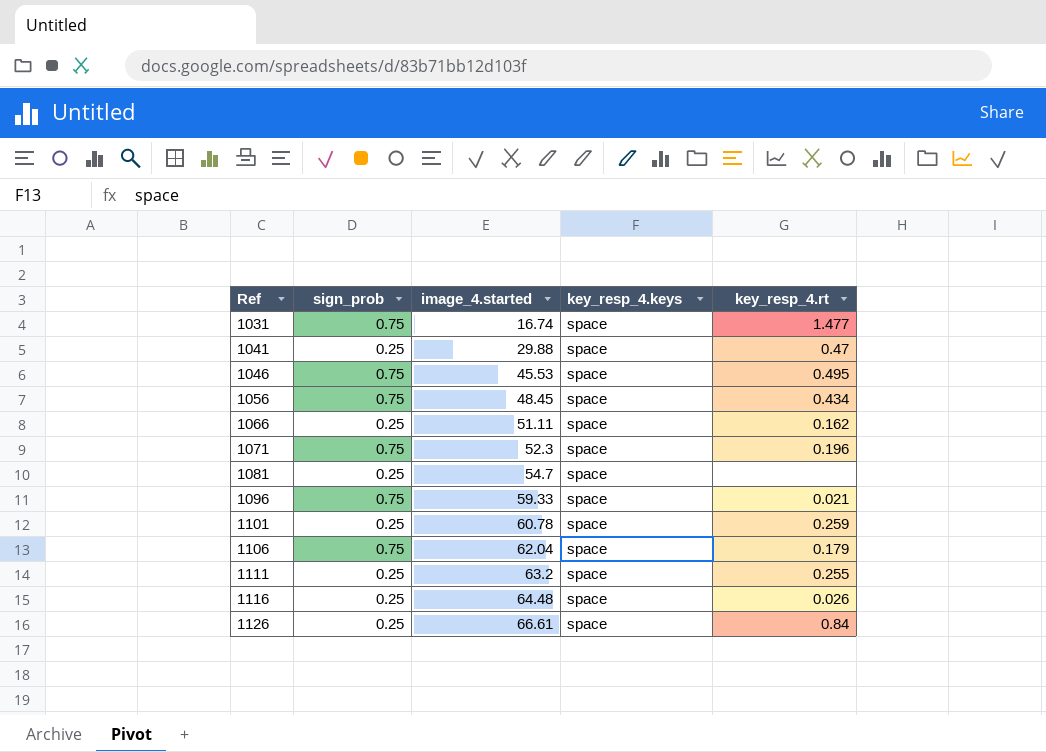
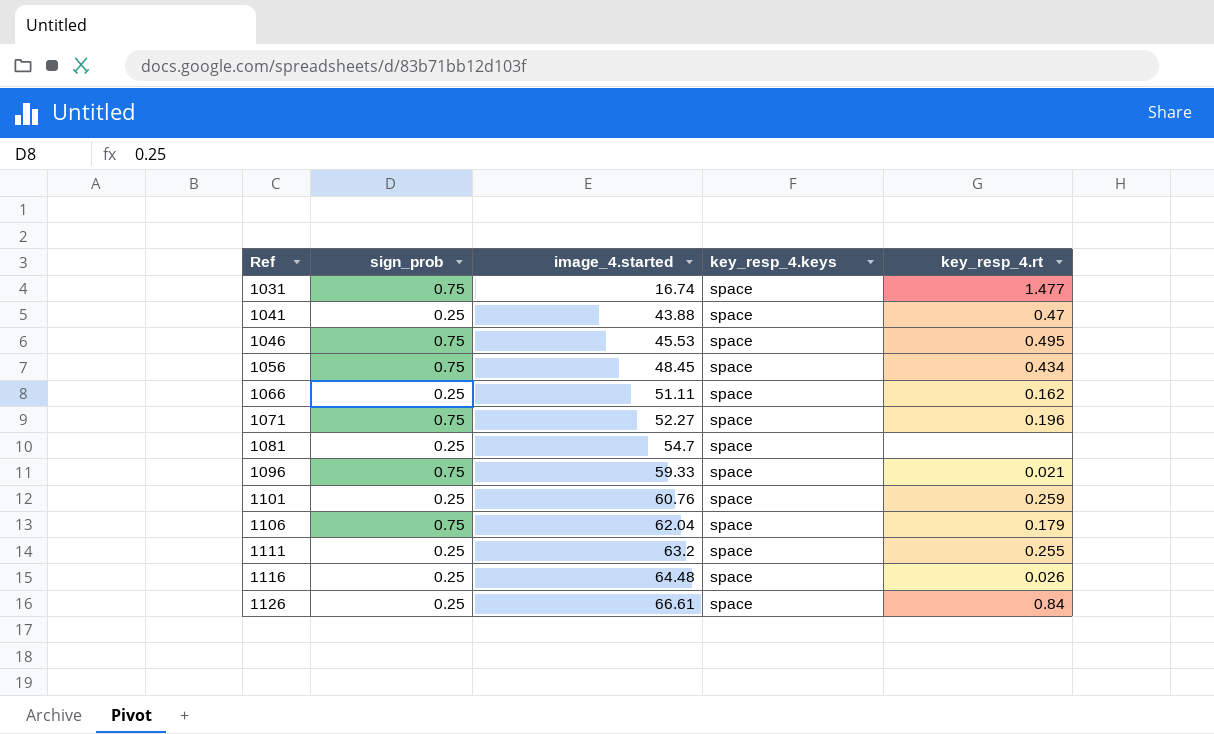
1041 | image_4.started: 29.88 -> 43.88
1071 | image_4.started: 52.3 -> 52.27
1101 | image_4.started: 60.78 -> 60.76

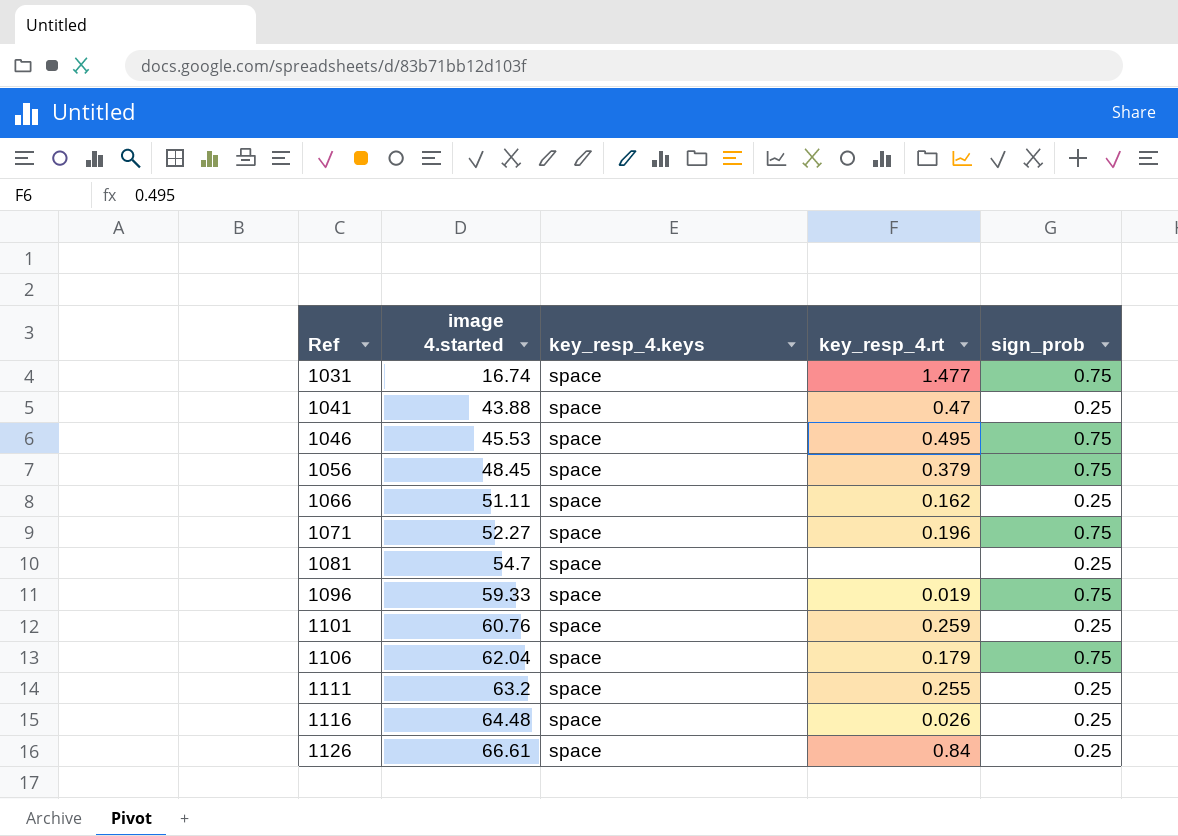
column name: image_4.started -> image 4.started
column sign_prob | position: 2 -> 5
1056 | key_resp_4.rt: 0.434 -> 0.379
1096 | key_resp_4.rt: 0.021 -> 0.019

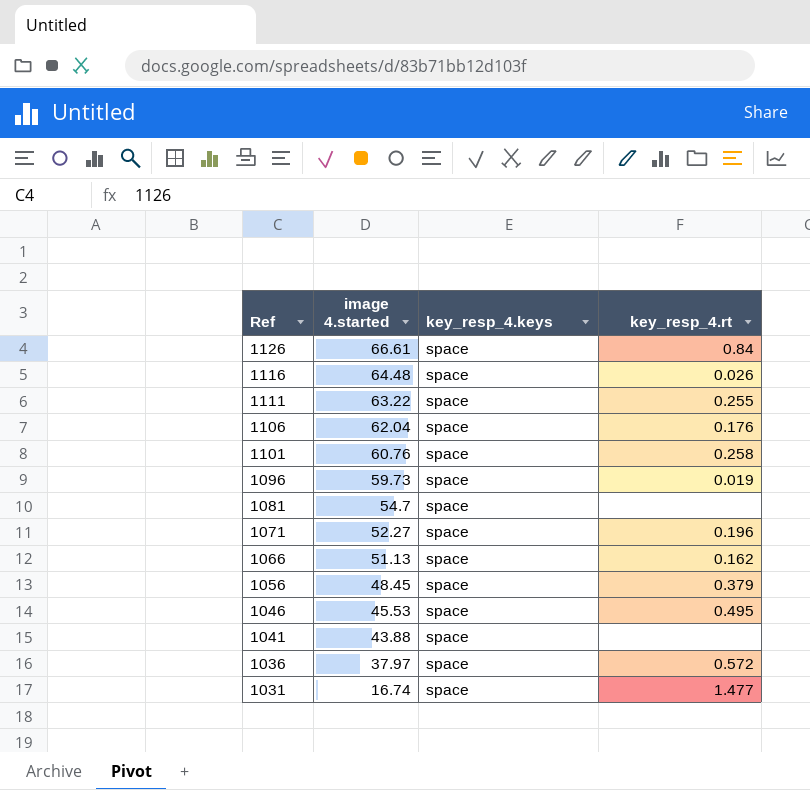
row order: Ref ascending -> Ref descending
column sign_prob | position: 5 -> none
1111 | image 4.started: 63.2 -> 63.22
1106 | key_resp_4.rt: 0.179 -> 0.176
1101 | key_resp_4.rt: 0.259 -> 0.258
1096 | image 4.started: 59.33 -> 59.73
1066 | image 4.started: 51.11 -> 51.13
1041 | key_resp_4.rt: 0.47 -> none
row 1036: none -> 37.97 | space | 0.572

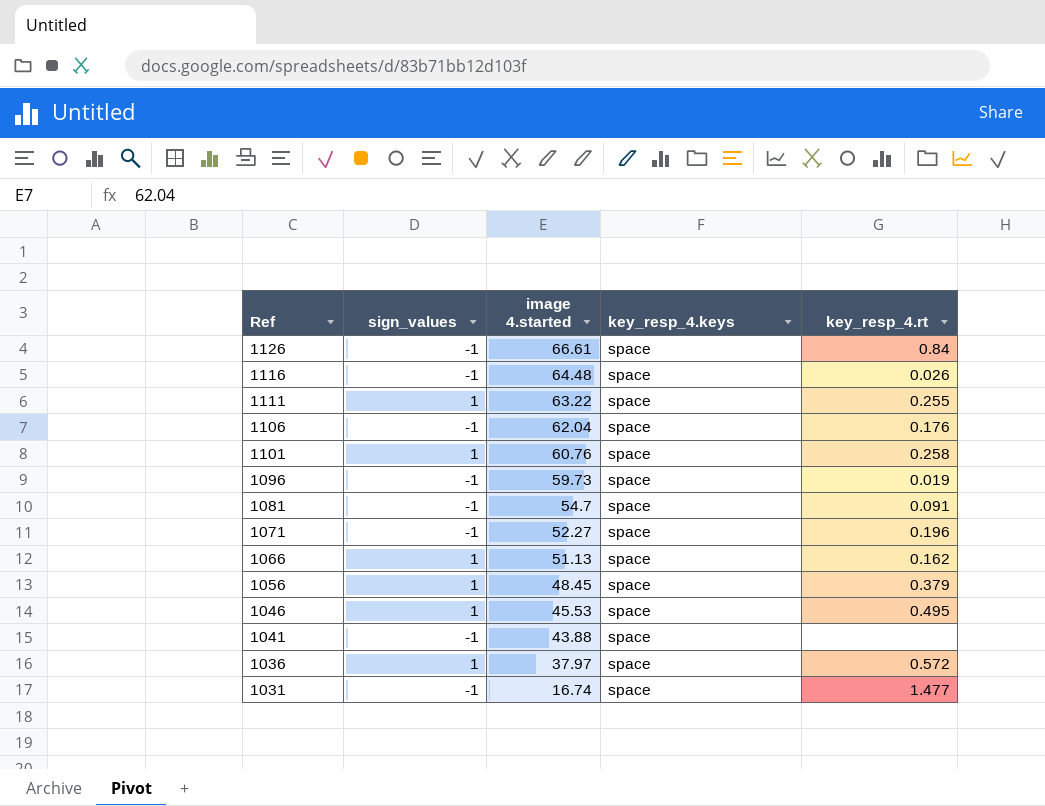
column sign_values | position: none -> 2
1081 | key_resp_4.rt: none -> 0.091

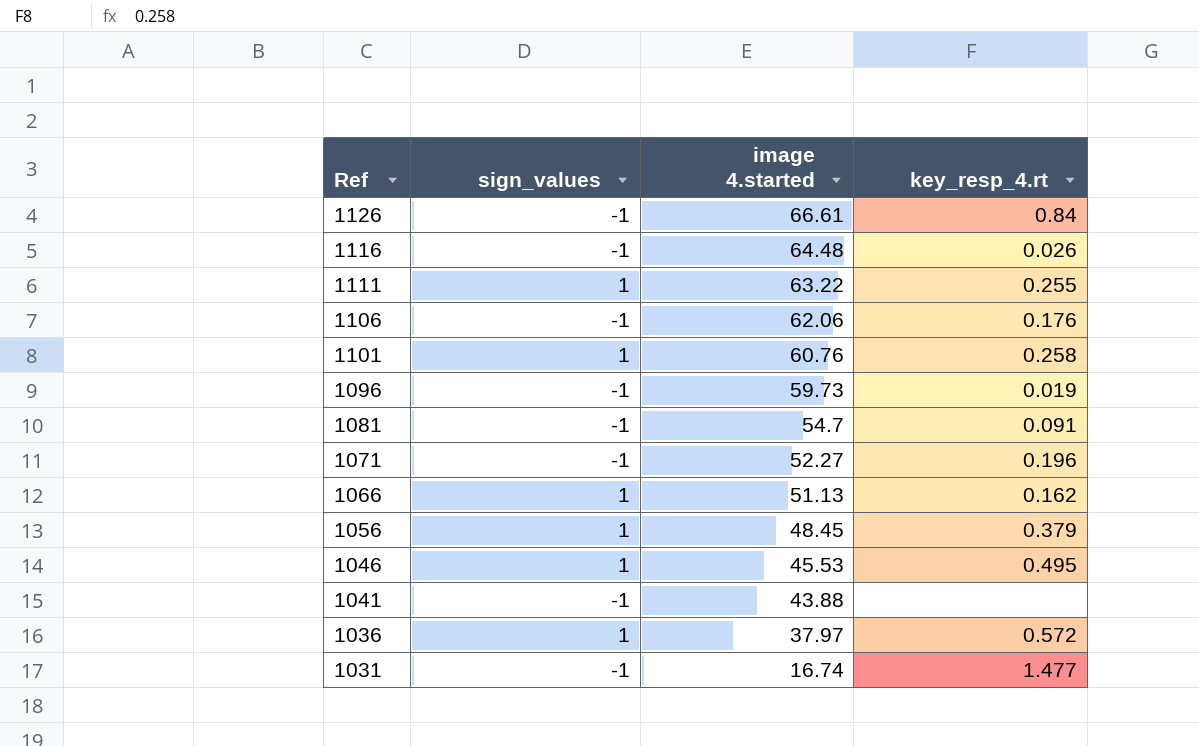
column key_resp_4.keys | position: 4 -> none
1106 | image 4.started: 62.04 -> 62.06

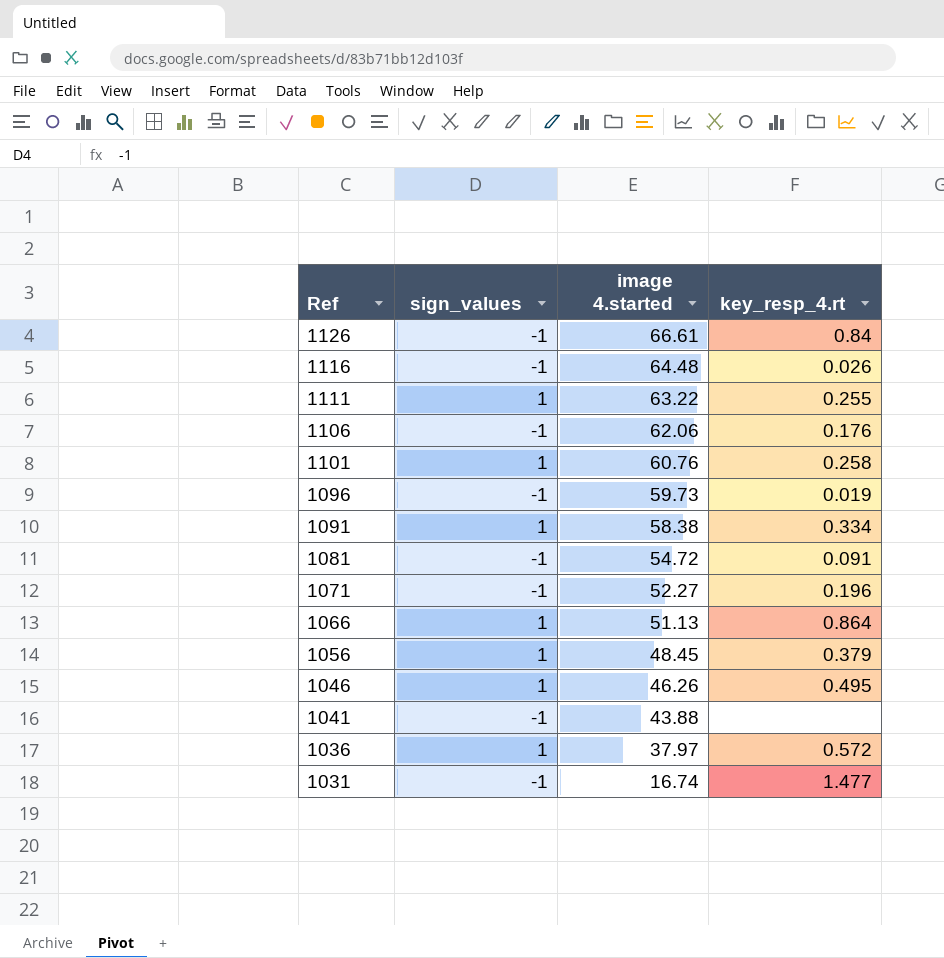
row 1091: none -> 1 | 58.38 | 0.334
1081 | image 4.started: 54.7 -> 54.72
1066 | key_resp_4.rt: 0.162 -> 0.864
1046 | image 4.started: 45.53 -> 46.26

